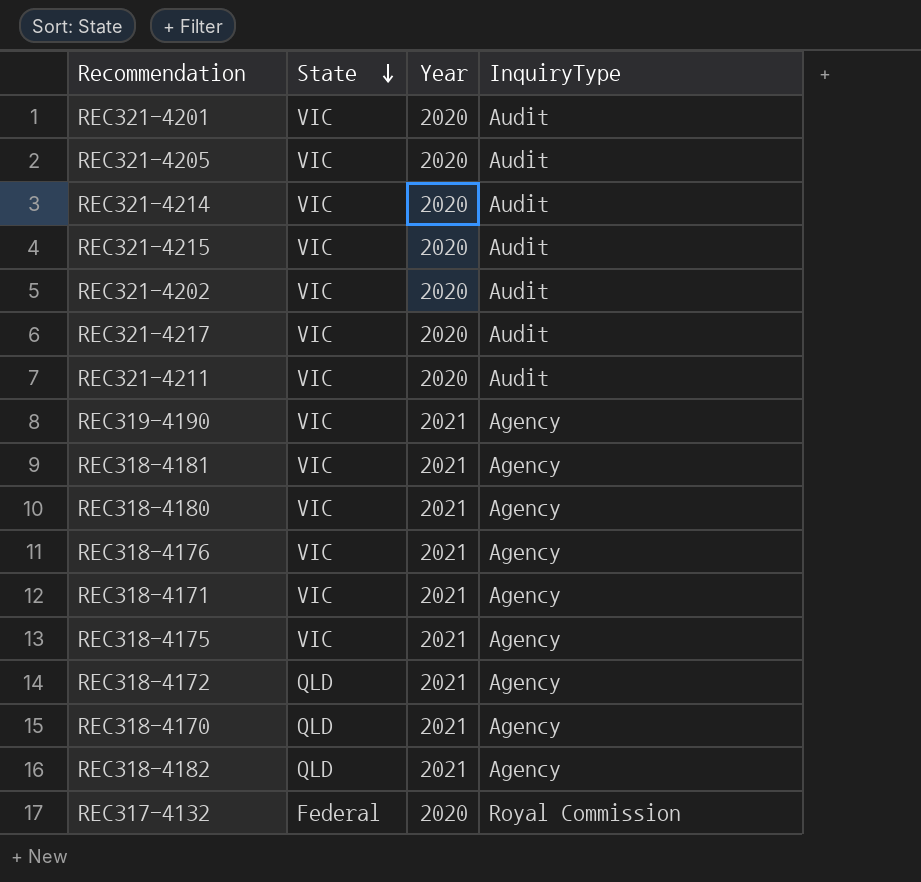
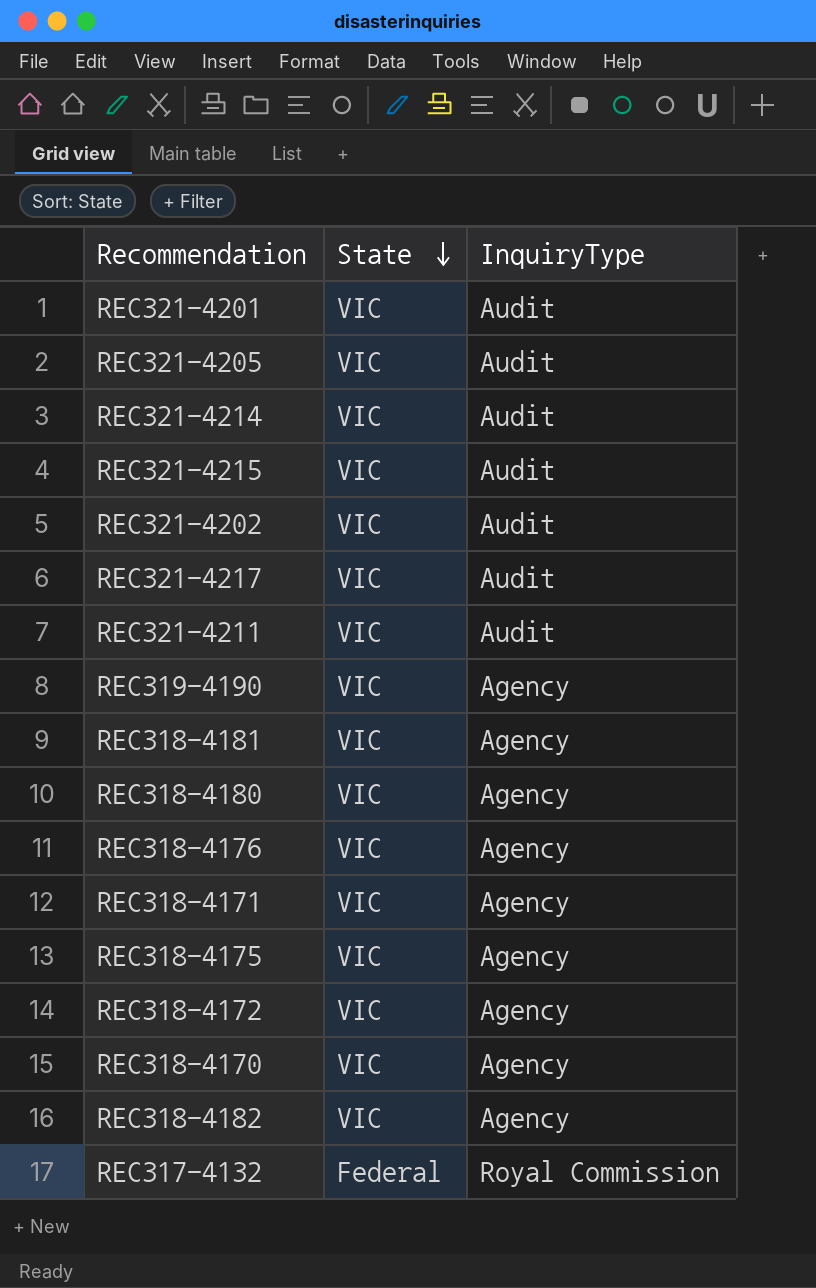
column Year | position: 3 -> none
REC318-4172 | State: QLD -> VIC
REC318-4170 | State: QLD -> VIC
REC318-4182 | State: QLD -> VIC

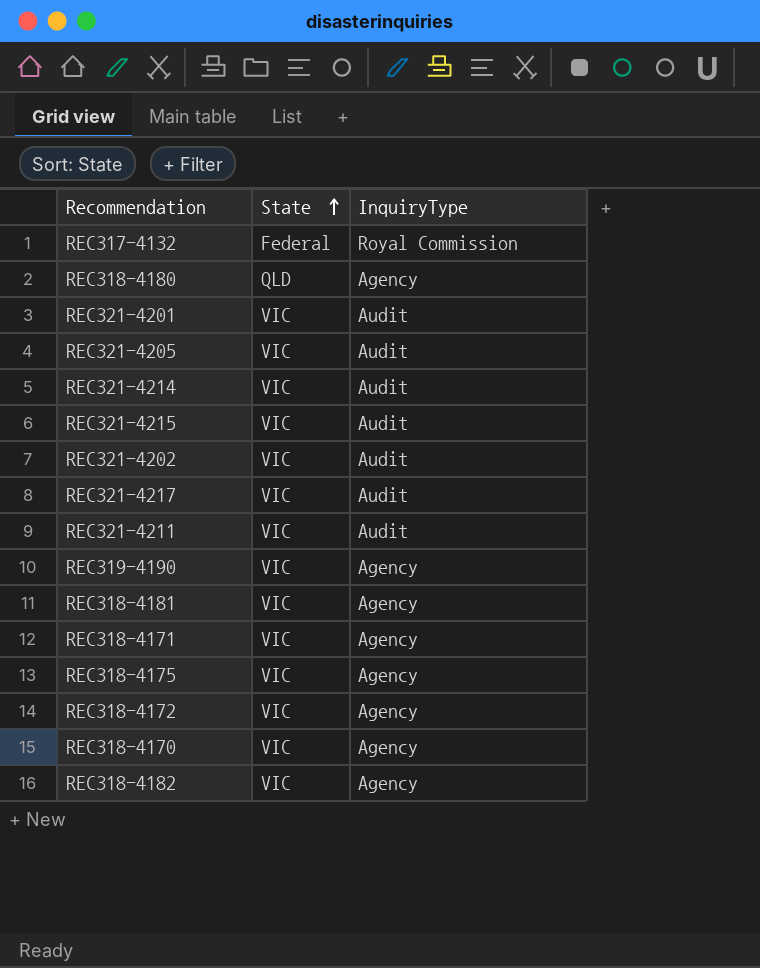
row order: State descending -> State ascending
row REC318-4176: VIC | Agency -> none
REC318-4180 | State: VIC -> QLD

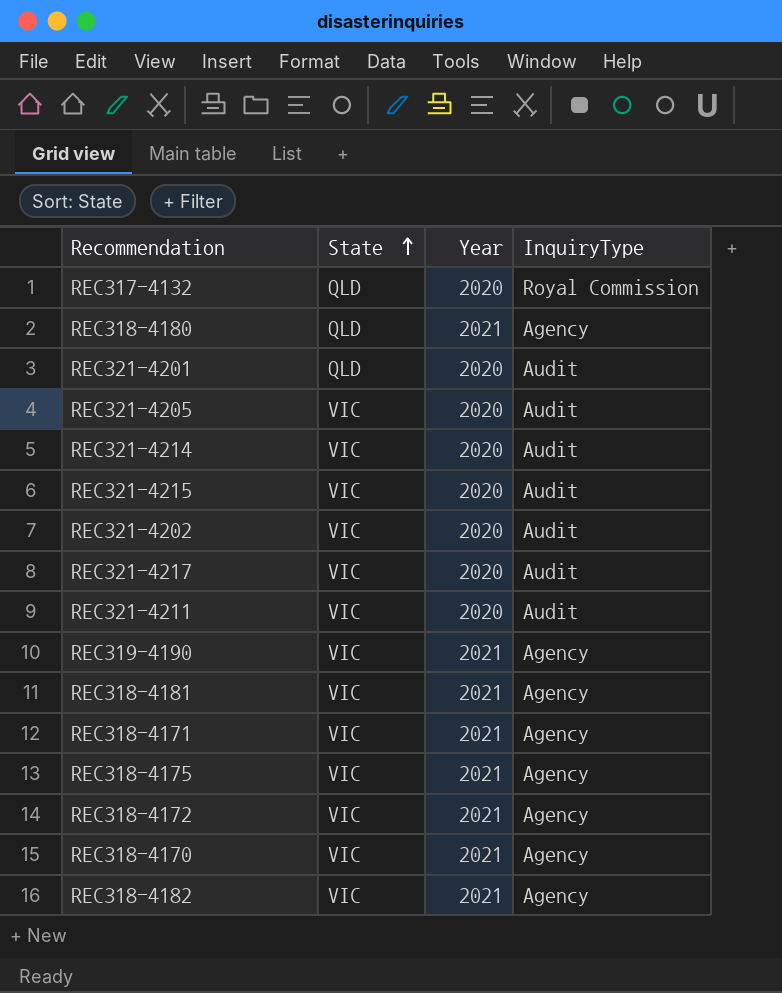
column Year | position: none -> 3
REC317-4132 | State: Federal -> QLD
REC321-4201 | State: VIC -> QLD

